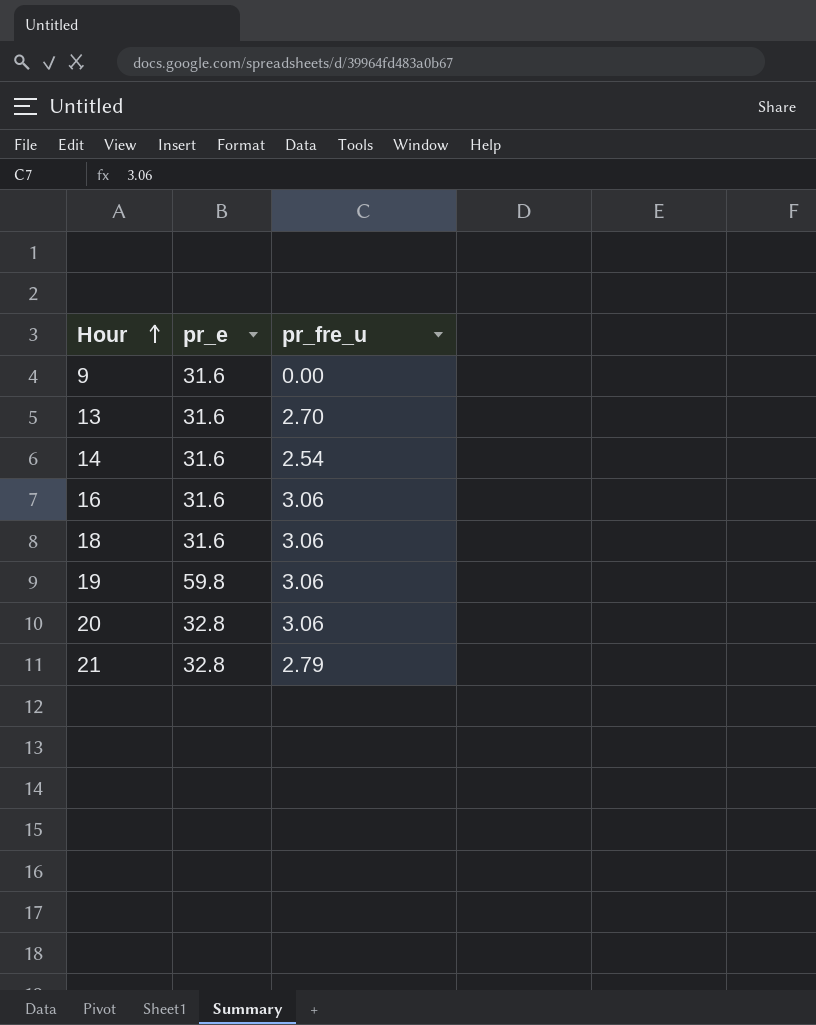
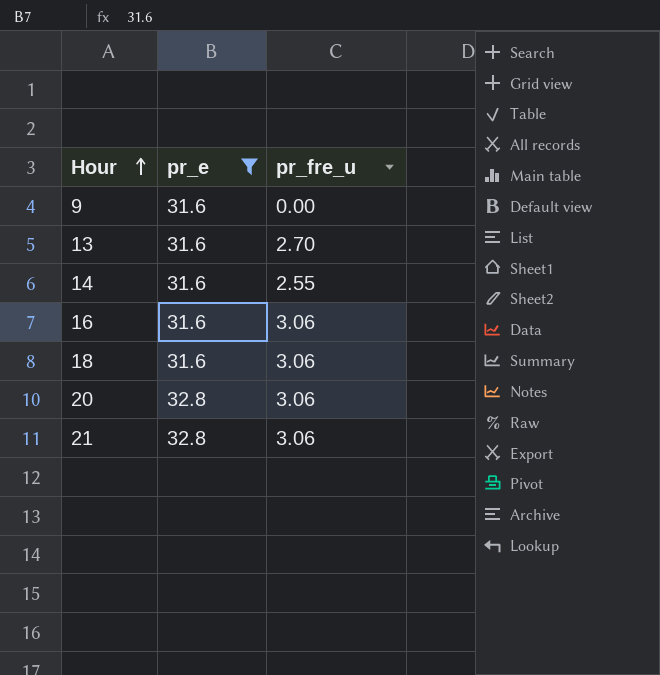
filter: none -> pr_e != 59.8
14 | pr_fre_u: 2.54 -> 2.55
21 | pr_fre_u: 2.79 -> 3.06

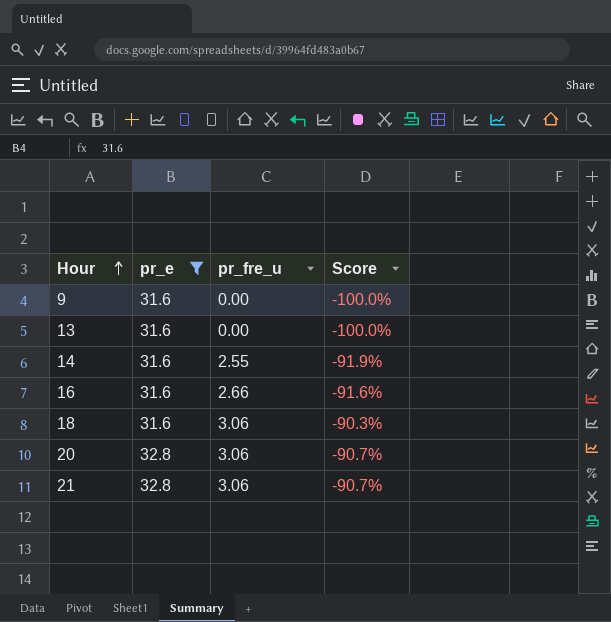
column Score | formula: none -> ([pr_fre_u] - [pr_e]) / [pr_e]
13 | pr_fre_u: 2.70 -> 0.00
16 | pr_fre_u: 3.06 -> 2.66

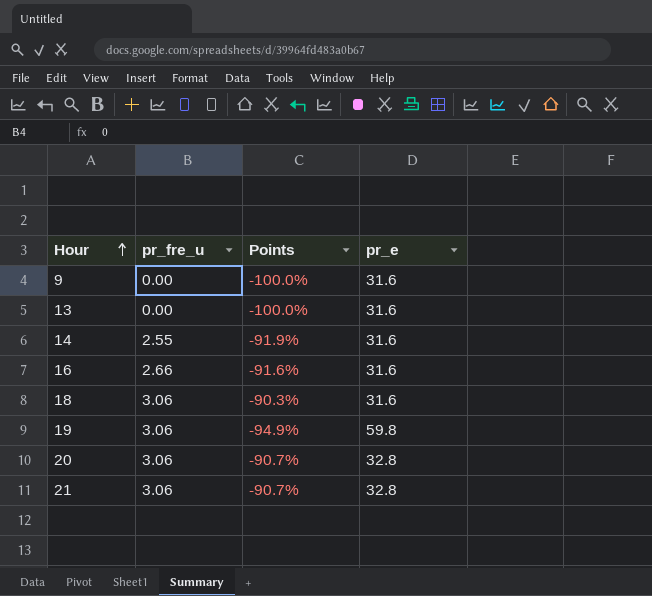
filter: pr_e != 59.8 -> none
column name: Score -> Points
column pr_e | position: 2 -> 4

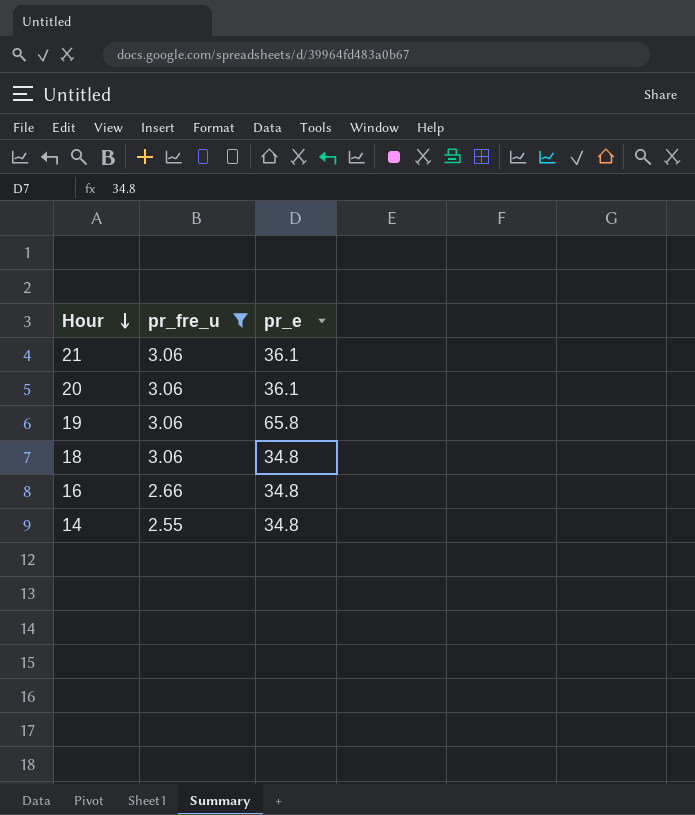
filter: none -> pr_fre_u != 0.00
row order: Hour ascending -> Hour descending
column Points | formula: ([pr_fre_u] - [pr_e]) / [pr_e] -> none
21 | pr_e: 32.8 -> 36.1
20 | pr_e: 32.8 -> 36.1
19 | pr_e: 59.8 -> 65.8
18 | pr_e: 31.6 -> 34.8
16 | pr_e: 31.6 -> 34.8
14 | pr_e: 31.6 -> 34.8

